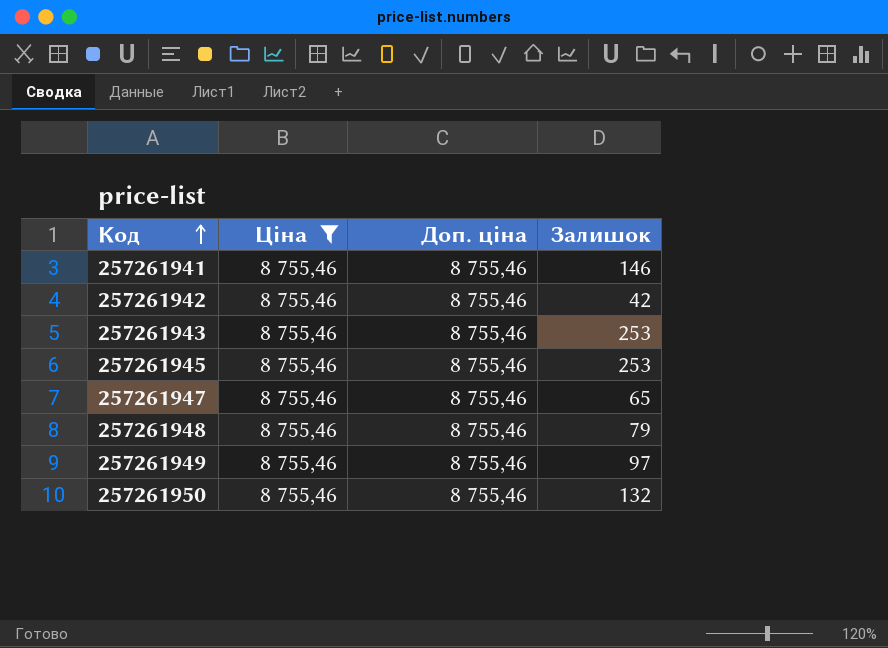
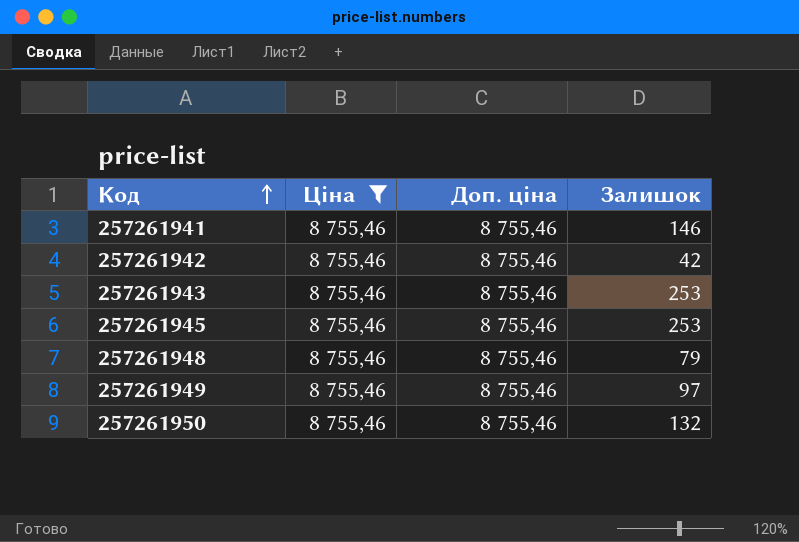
row 257261947: 8 755,46 | 8 755,46 | 65 -> none

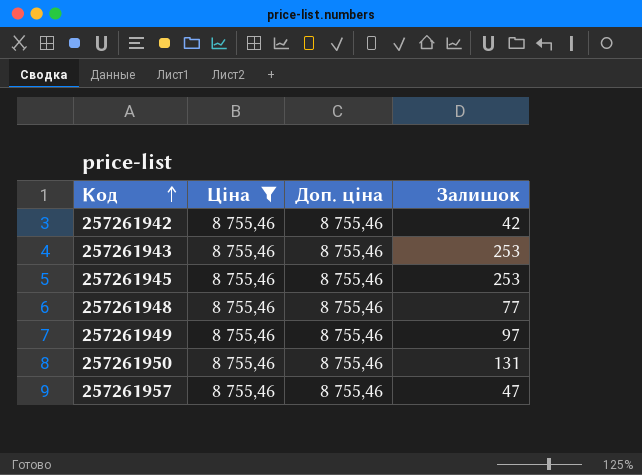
row 257261941: 8 755,46 | 8 755,46 | 146 -> none
257261948 | Залишок: 79 -> 77
257261950 | Залишок: 132 -> 131
row 257261957: none -> 8 755,46 | 8 755,46 | 47

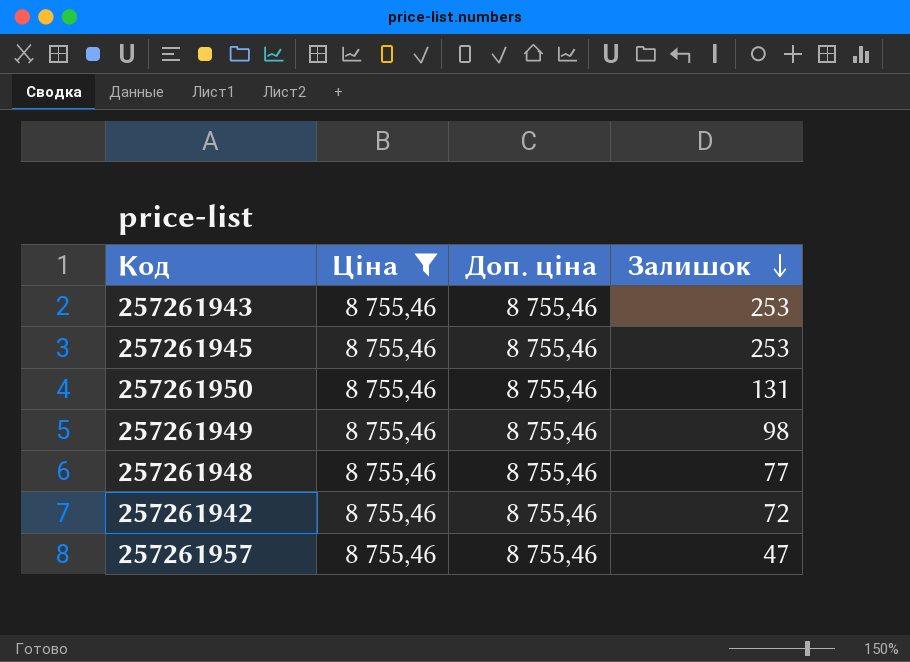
row order: Код ascending -> Залишок descending
257261949 | Залишок: 97 -> 98
257261942 | Залишок: 42 -> 72

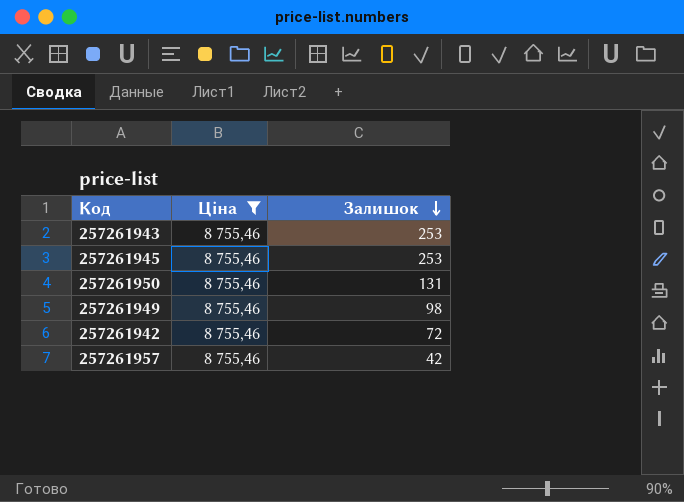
column Доп. ціна | position: 3 -> none
row 257261948: 8 755,46 | 8 755,46 | 77 -> none
257261957 | Залишок: 47 -> 42

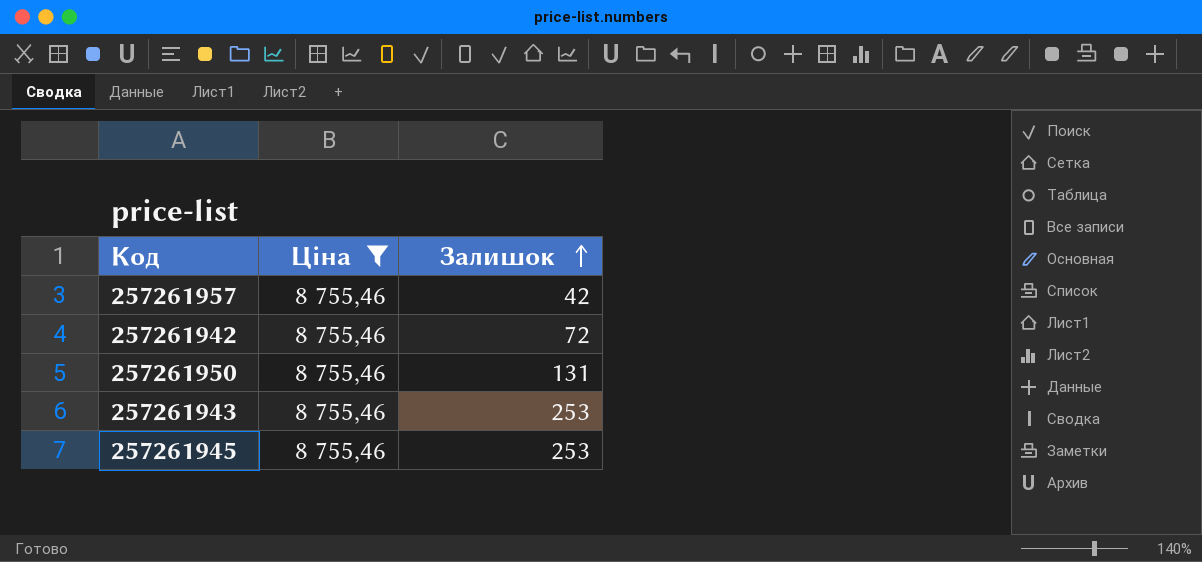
row order: Залишок descending -> Залишок ascending
row 257261949: 8 755,46 | 98 -> none

